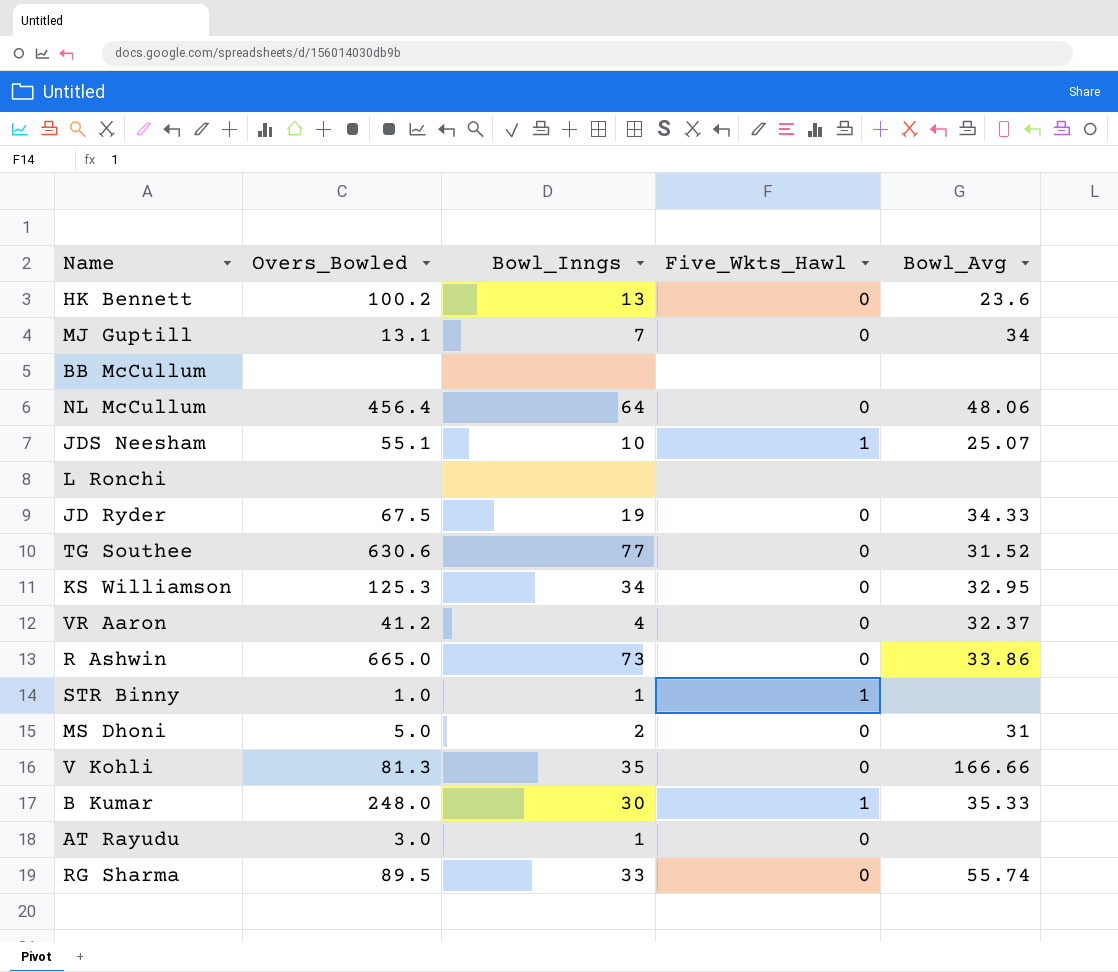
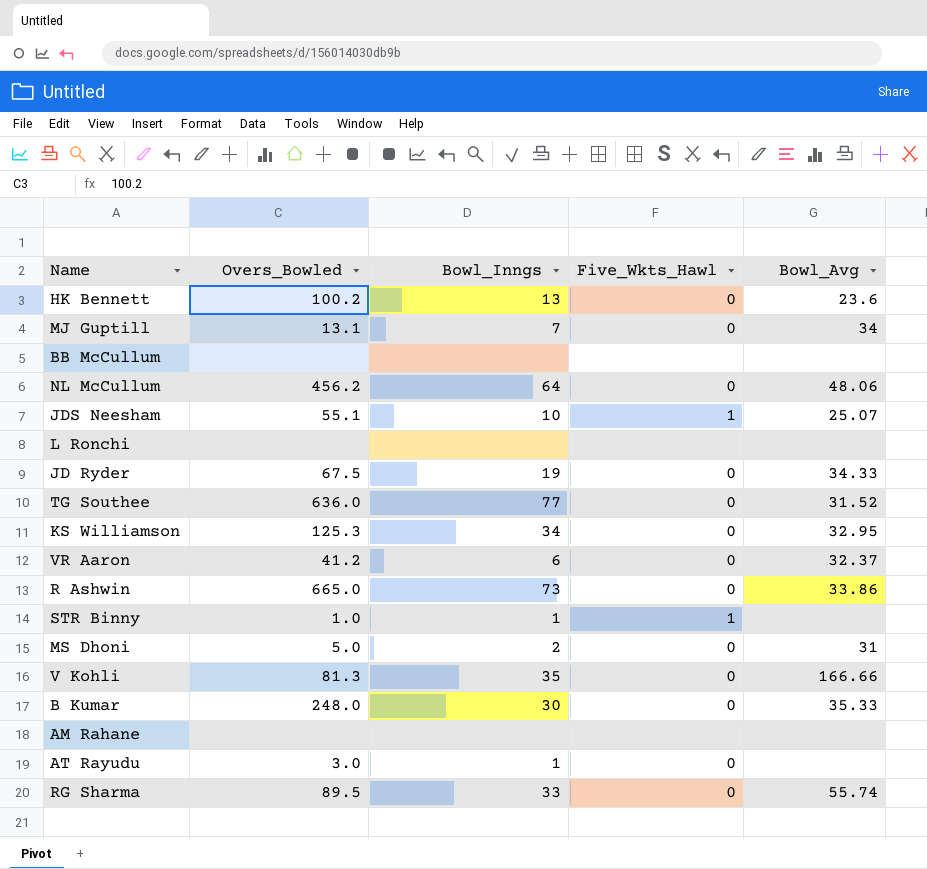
NL McCullum | Overs_Bowled: 456.4 -> 456.2
TG Southee | Overs_Bowled: 630.6 -> 636.0
VR Aaron | Bowl_Inngs: 4 -> 6
B Kumar | Five_Wkts_Hawl: 1 -> 0
row AM Rahane: none -> none | none | none | none

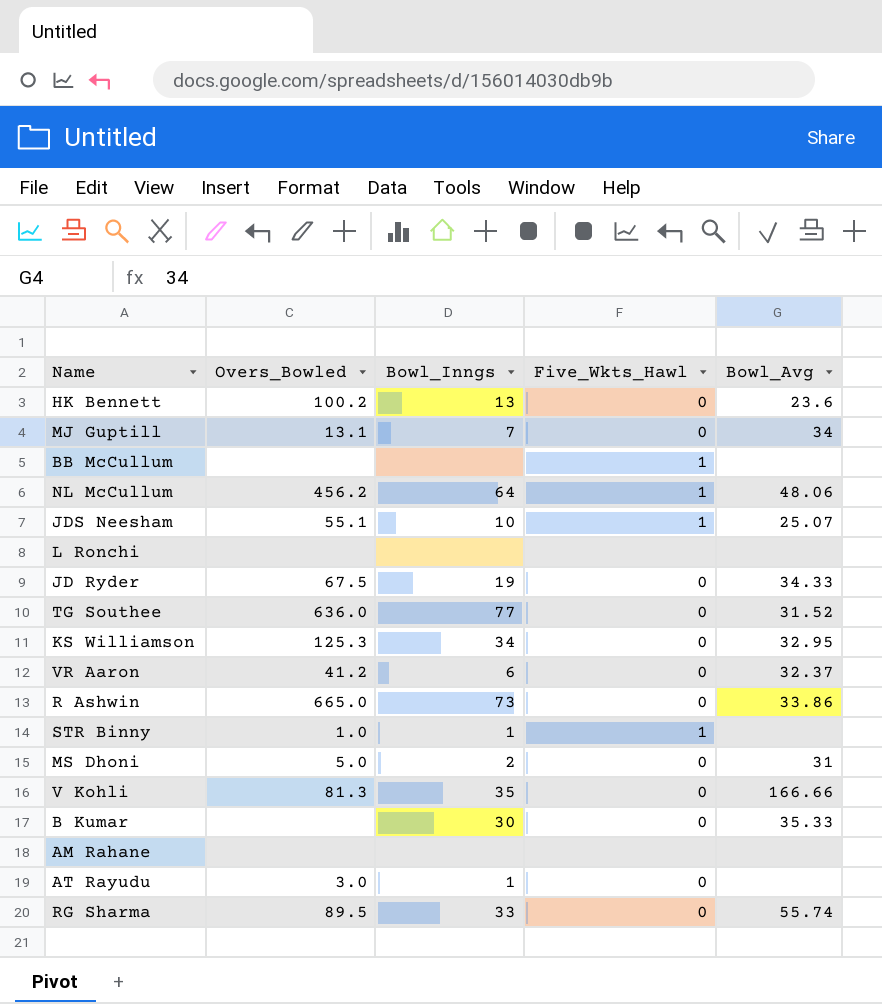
BB McCullum | Five_Wkts_Hawl: none -> 1
NL McCullum | Five_Wkts_Hawl: 0 -> 1
B Kumar | Overs_Bowled: 248.0 -> none

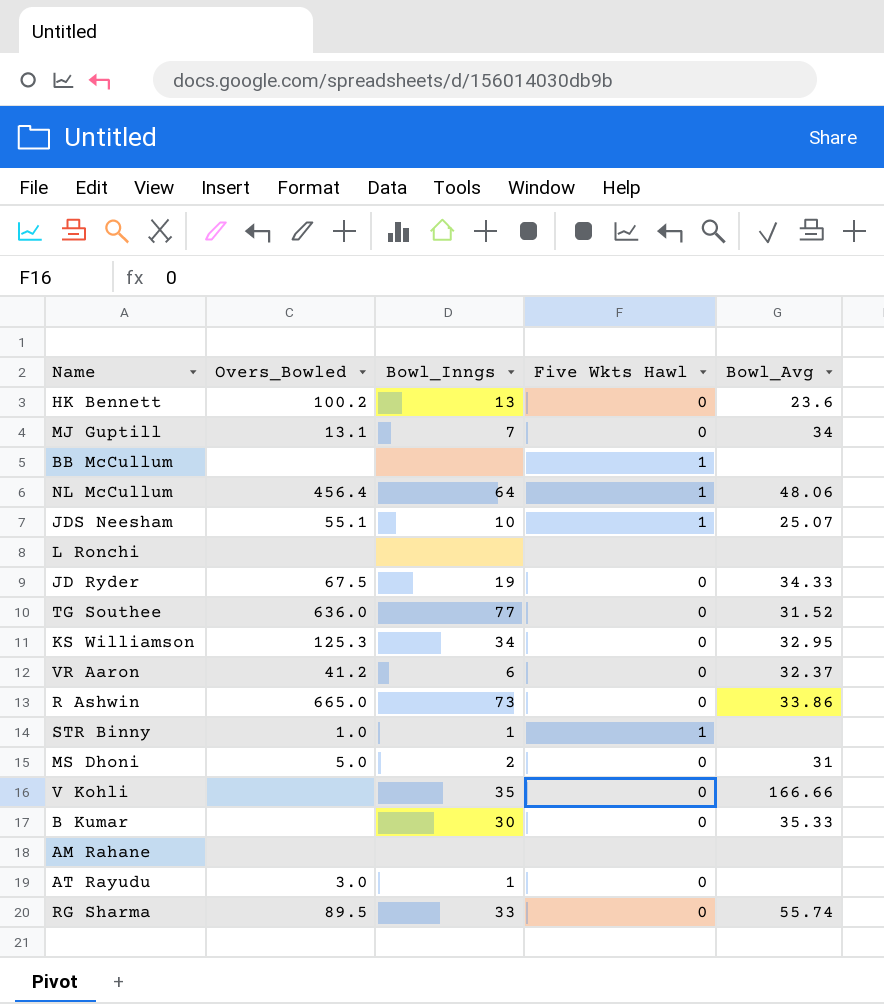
column name: Five_Wkts_Hawl -> Five Wkts Hawl
NL McCullum | Overs_Bowled: 456.2 -> 456.4
V Kohli | Overs_Bowled: 81.3 -> none

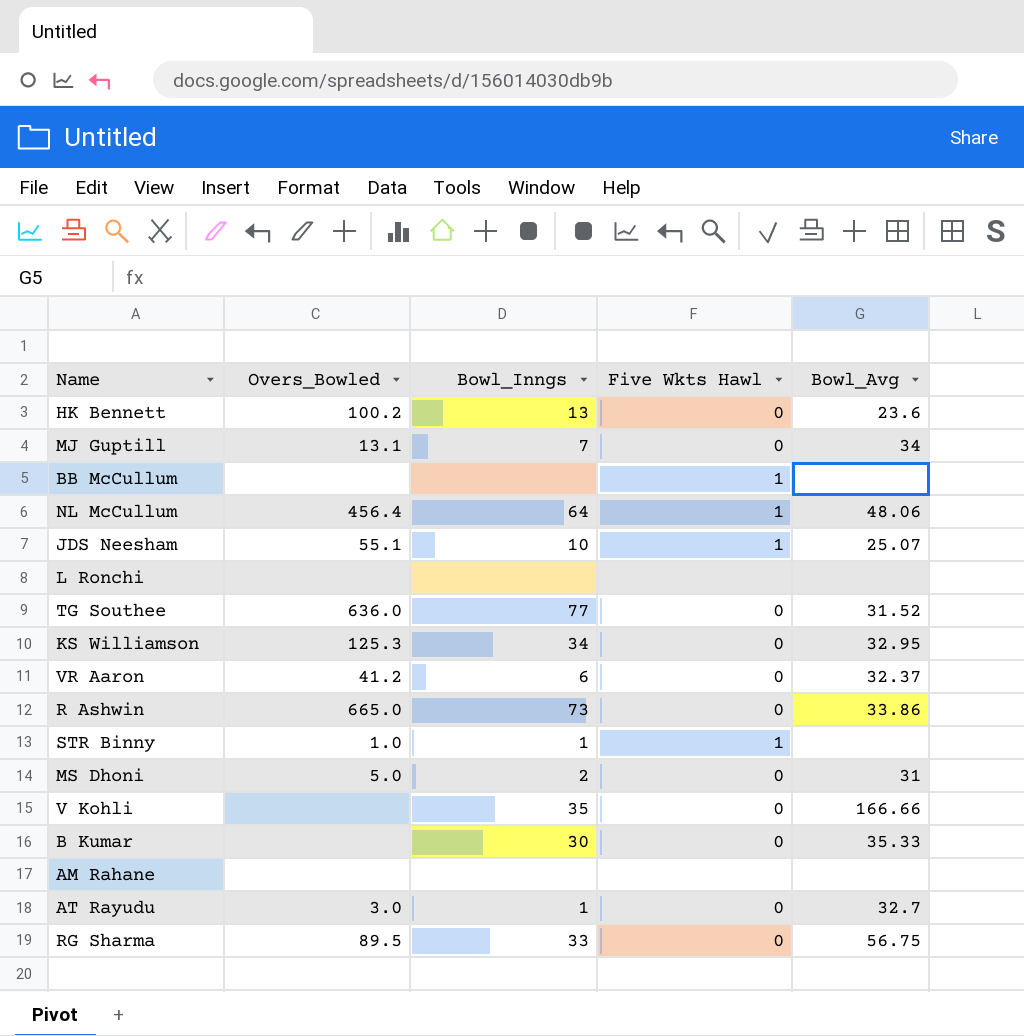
row JD Ryder: 67.5 | 19 | 0 | 34.33 -> none
AT Rayudu | Bowl_Avg: none -> 32.7
RG Sharma | Bowl_Avg: 55.74 -> 56.75

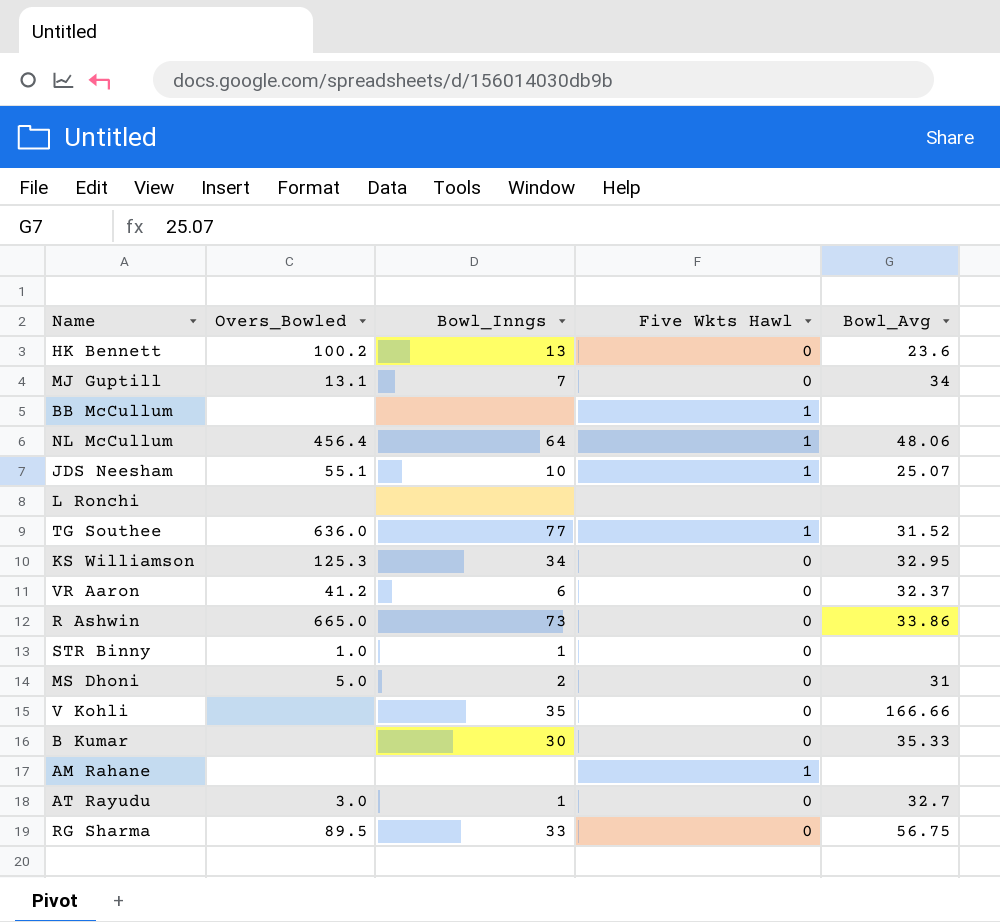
TG Southee | Five Wkts Hawl: 0 -> 1
STR Binny | Five Wkts Hawl: 1 -> 0
AM Rahane | Five Wkts Hawl: none -> 1

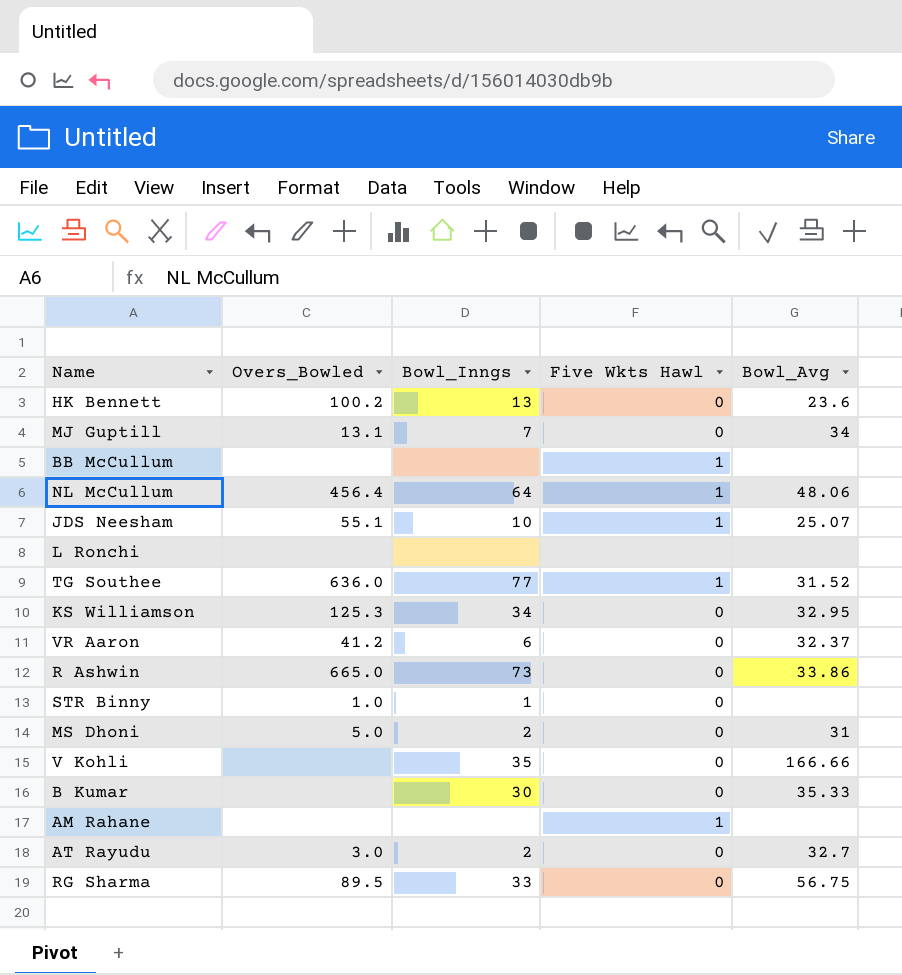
AT Rayudu | Bowl_Inngs: 1 -> 2

